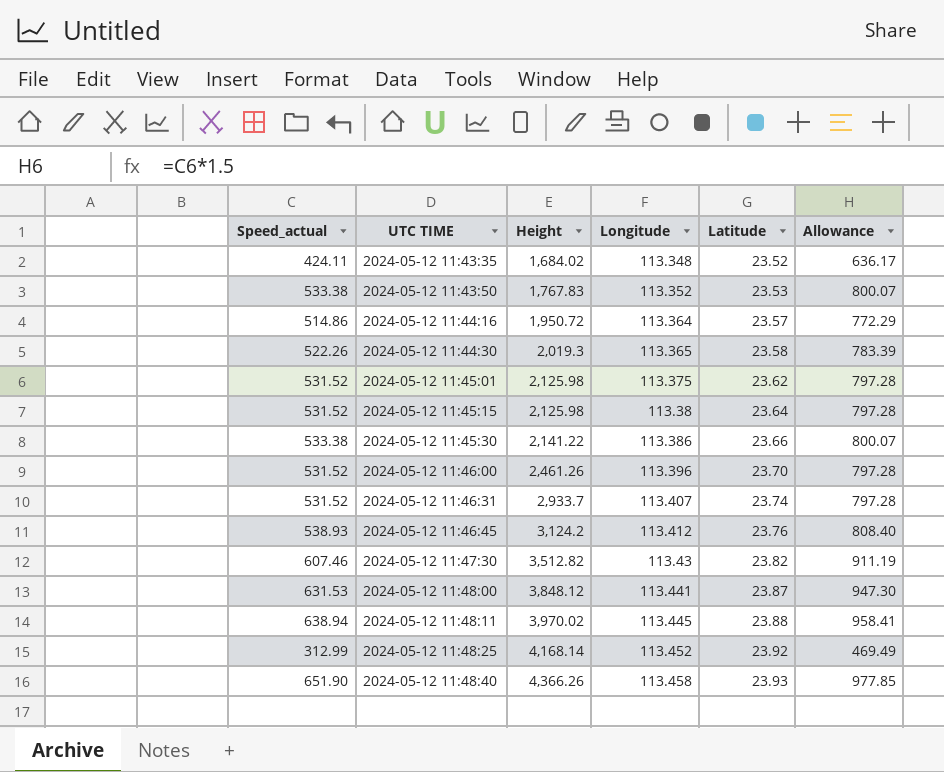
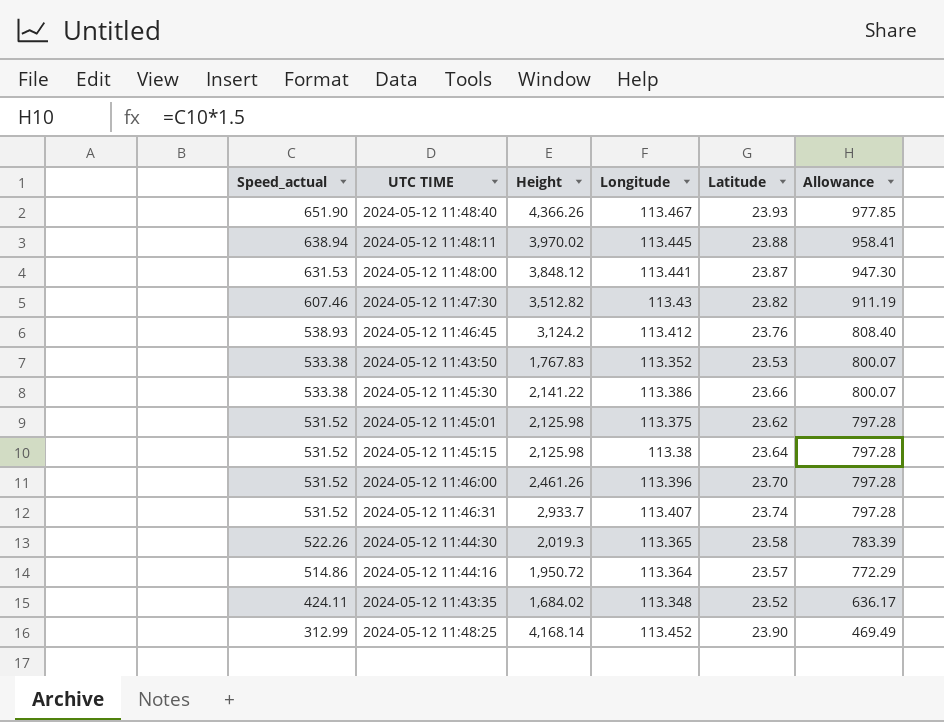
row order: UTC TIME ascending -> Speed_actual descending
2024-05-12 11:48:40 | Longitude: 113.458 -> 113.467
2024-05-12 11:48:25 | Latitude: 23.92 -> 23.90

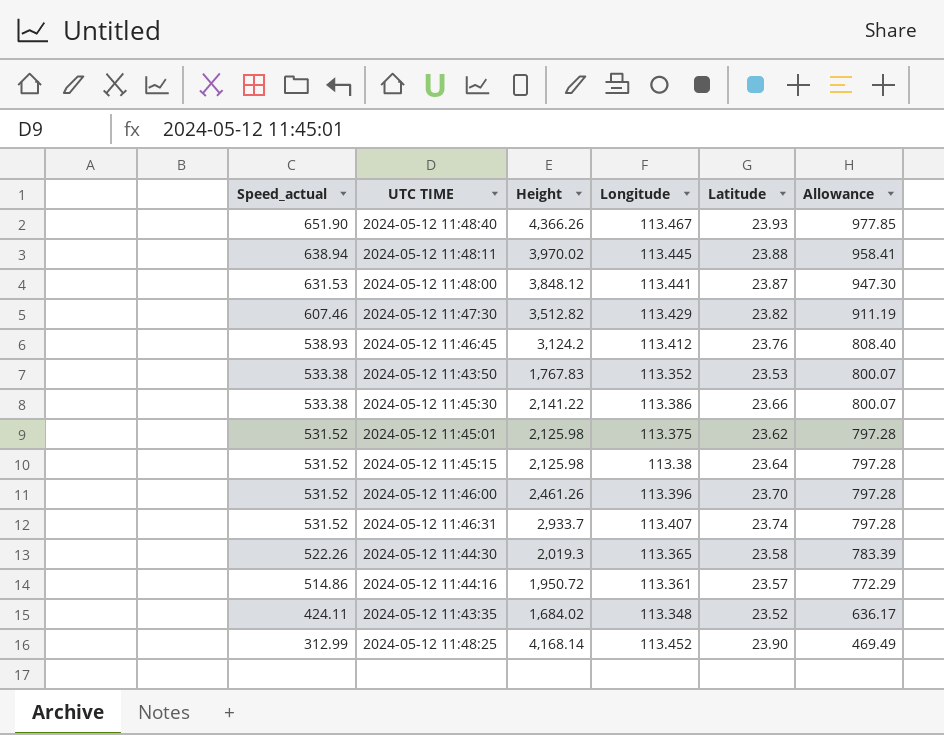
2024-05-12 11:47:30 | Longitude: 113.43 -> 113.429
2024-05-12 11:44:16 | Longitude: 113.364 -> 113.361

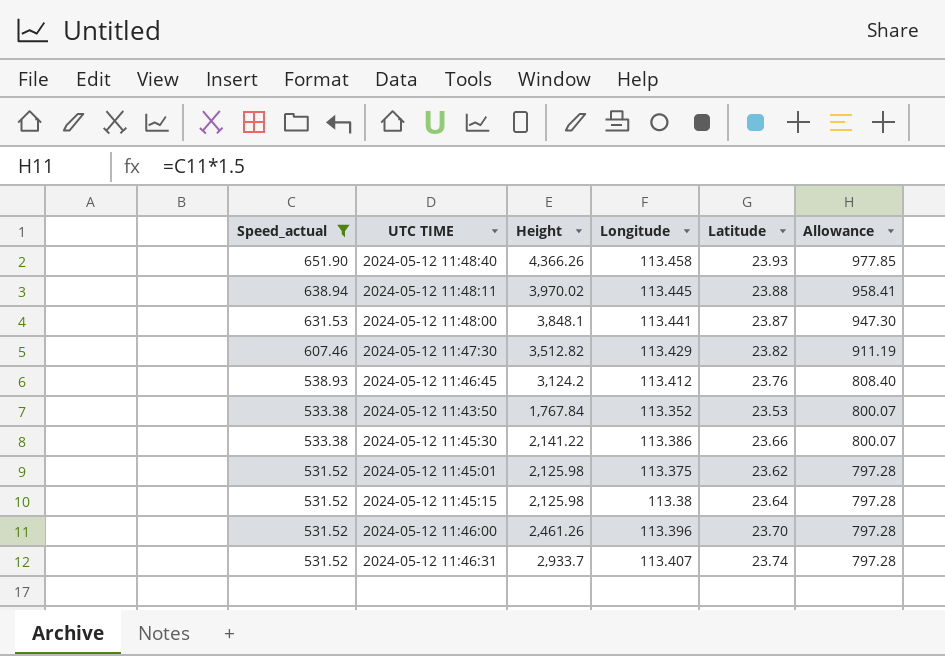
filter: none -> Speed_actual >= 531.52
2024-05-12 11:48:40 | Longitude: 113.467 -> 113.458
2024-05-12 11:48:00 | Height: 3,848.12 -> 3,848.1
2024-05-12 11:43:50 | Height: 1,767.83 -> 1,767.84

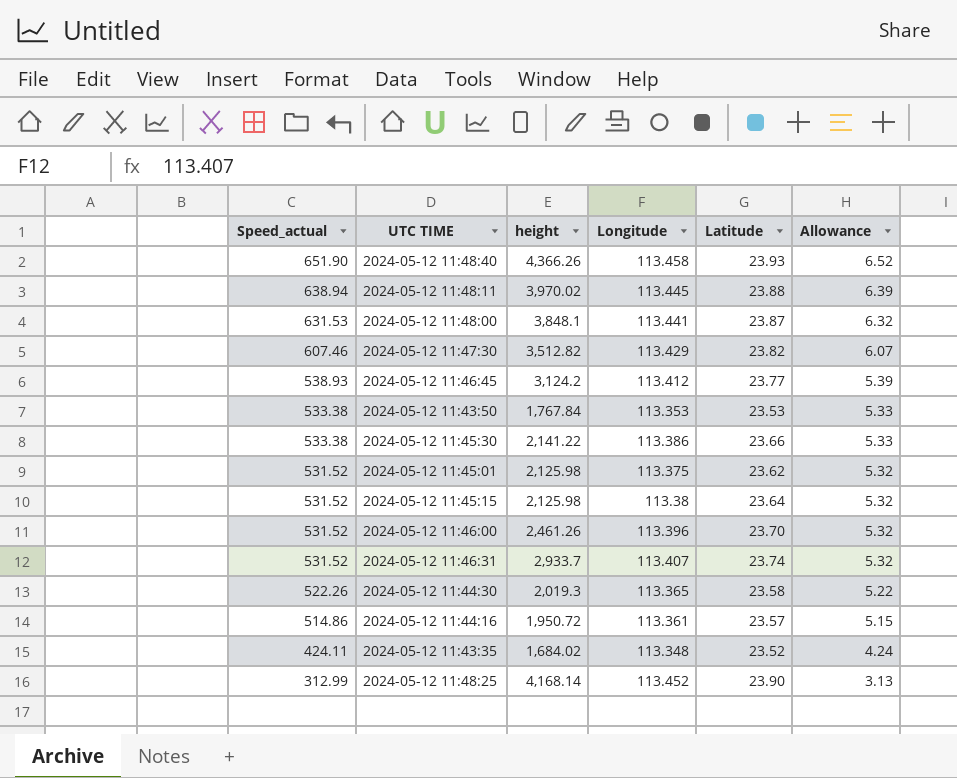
filter: Speed_actual >= 531.52 -> none
column name: Height -> height
column Allowance | formula: [Speed_actual] * 1.5 -> [Speed_actual] * 0.01
2024-05-12 11:46:45 | Latitude: 23.76 -> 23.77
2024-05-12 11:43:50 | Longitude: 113.352 -> 113.353

